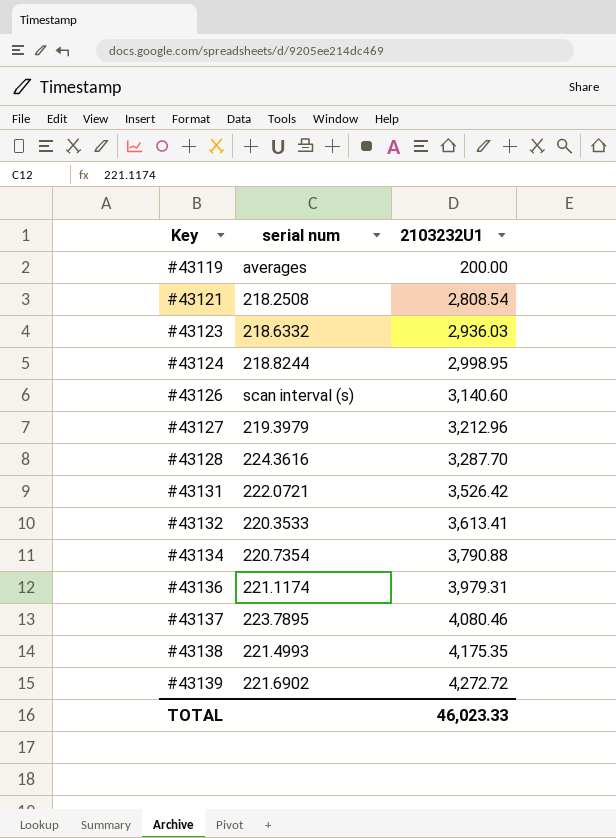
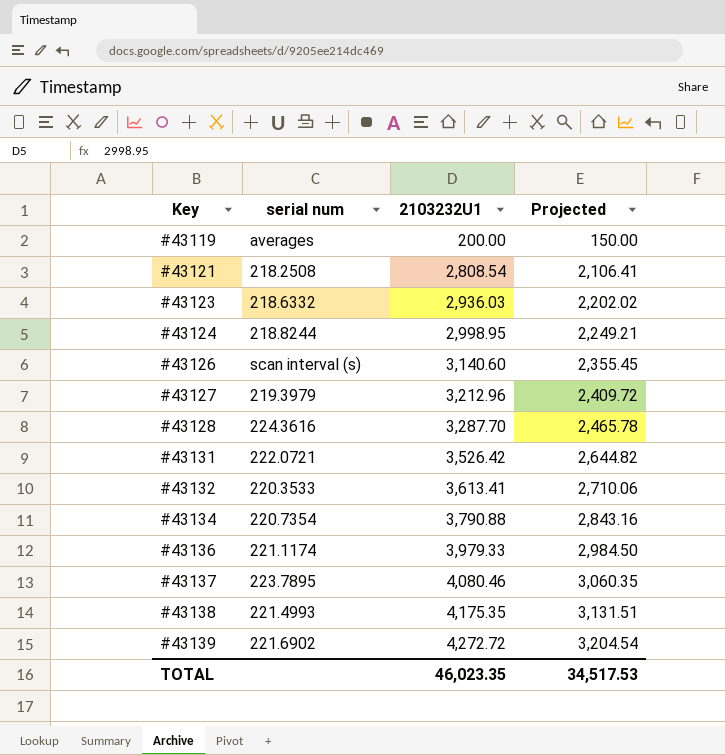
column Projected | formula: none -> [2103232U1] * 0.75
#43136 | 2103232U1: 3,979.31 -> 3,979.33
TOTAL | 2103232U1: 46,023.33 -> 46,023.35

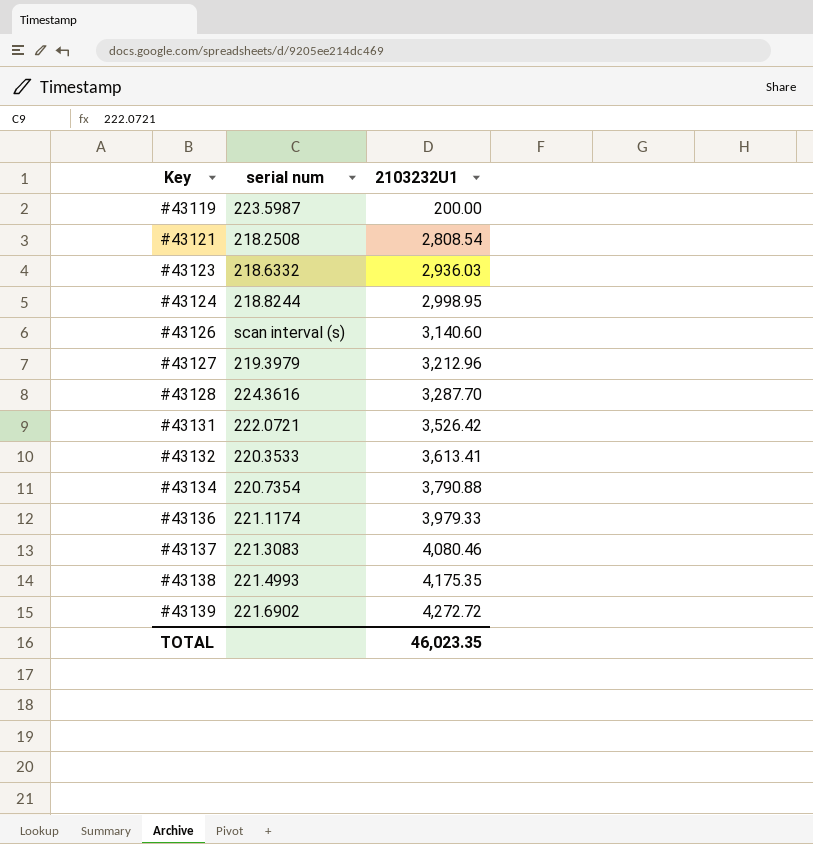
column Projected | formula: [2103232U1] * 0.75 -> none
#43119 | serial num: averages -> 223.5987
#43137 | serial num: 223.7895 -> 221.3083

